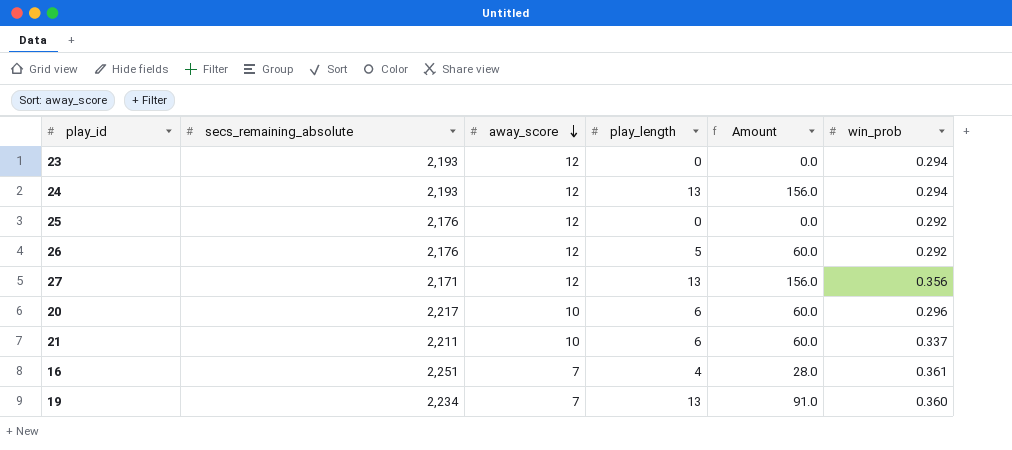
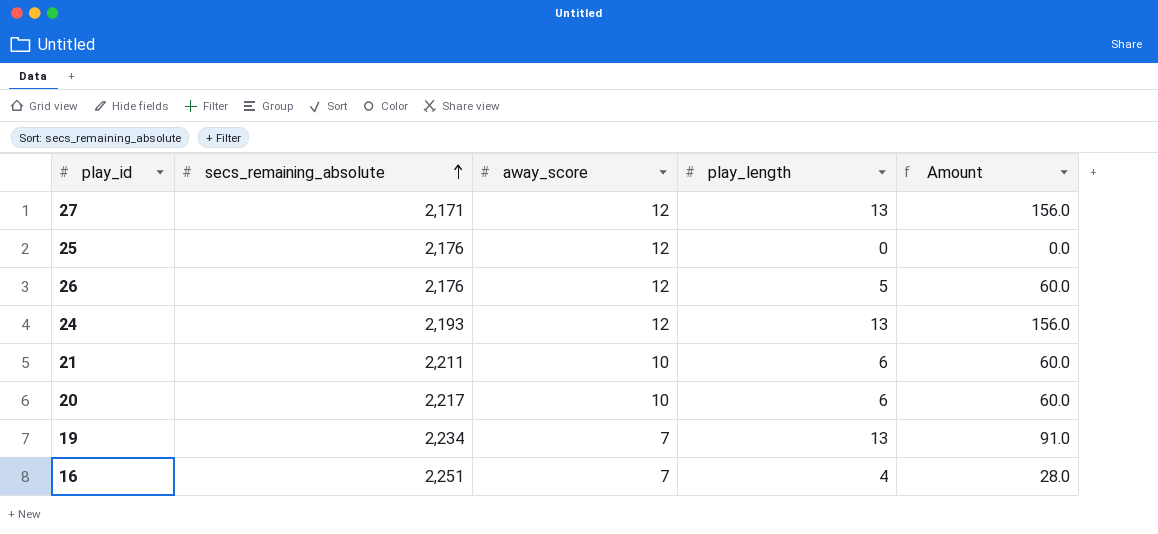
row order: away_score descending -> secs_remaining_absolute ascending
column win_prob | position: 6 -> none
row 23: 2,193 | 12 | 0 | 0.0 | 0.294 -> none

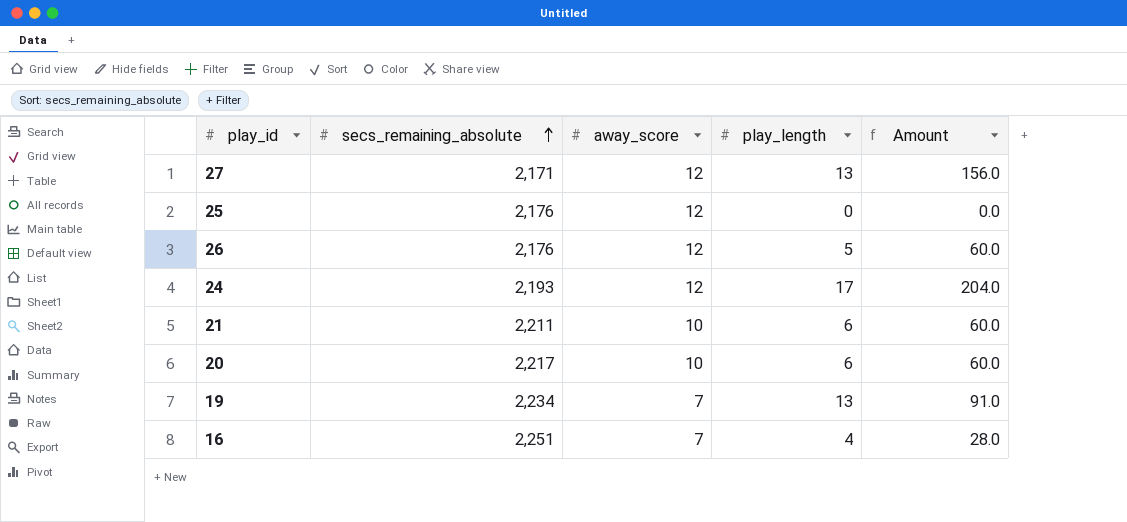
24 | play_length: 13 -> 17
24 | Amount: 156.0 -> 204.0

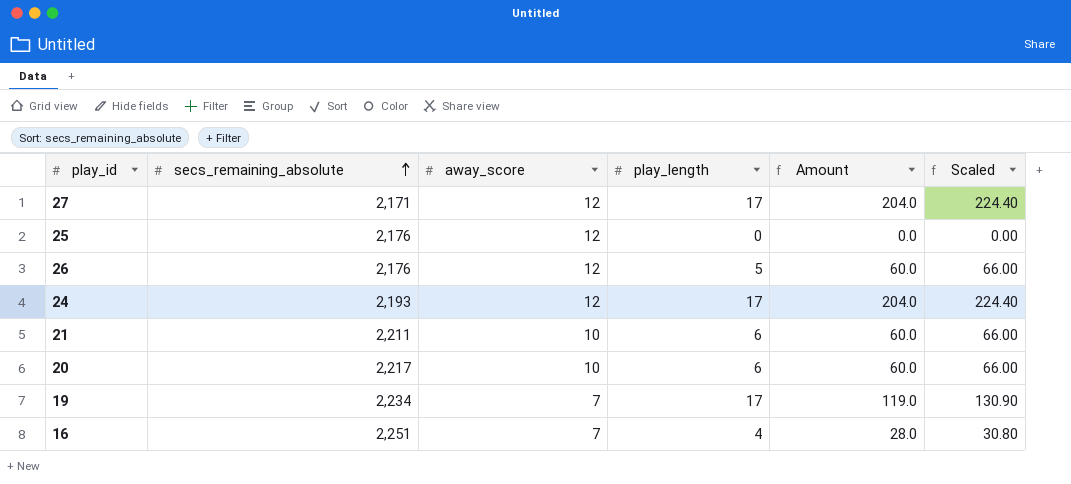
column Scaled | formula: none -> [Amount] * 1.1
27 | play_length: 13 -> 17
27 | Amount: 156.0 -> 204.0
19 | play_length: 13 -> 17
19 | Amount: 91.0 -> 119.0

